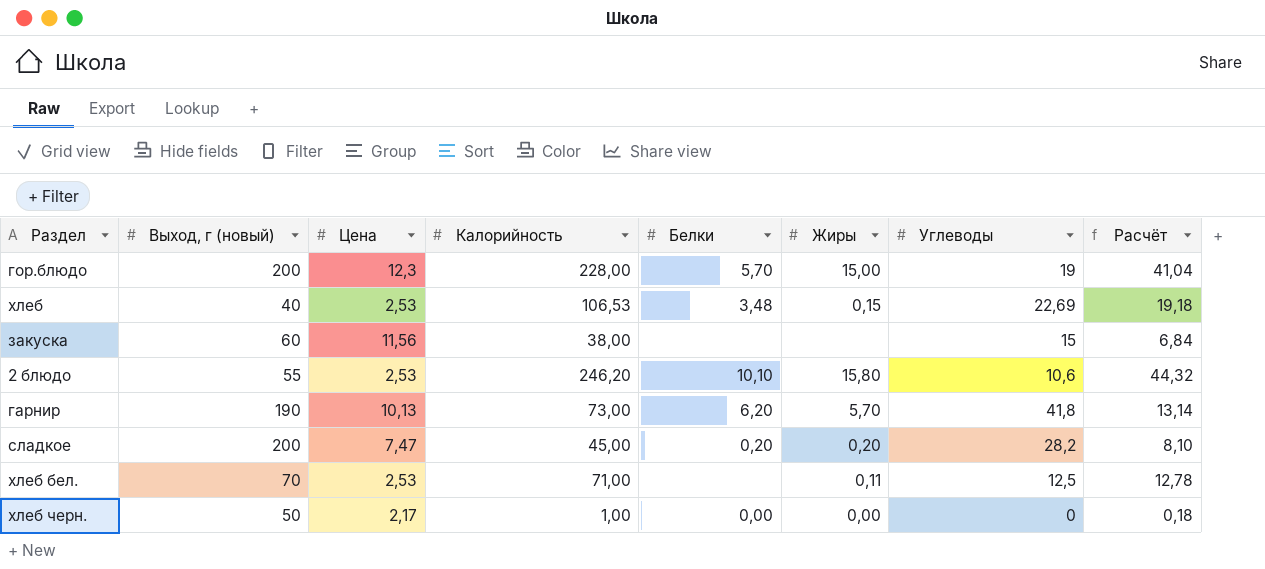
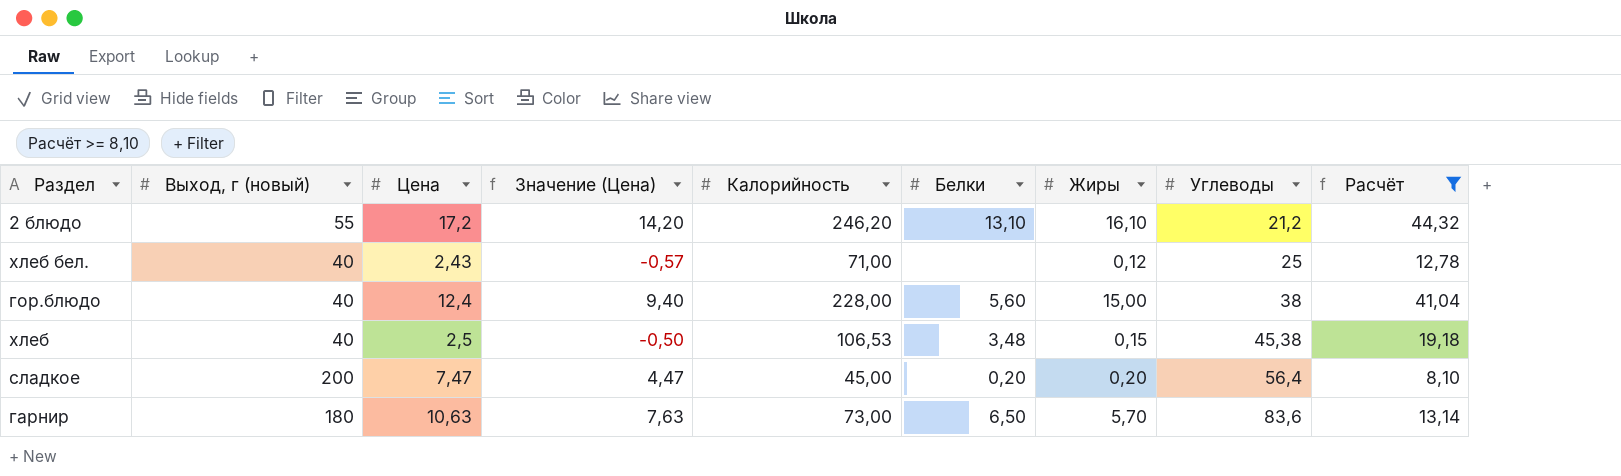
filter: none -> Расчёт >= 8,10
row order: none -> Углеводы ascending
column Значение (Цена) | formula: none -> [Цена] - 3
2 блюдо | Цена: 2,53 -> 17,2
2 блюдо | Белки: 10,10 -> 13,10
2 блюдо | Жиры: 15,80 -> 16,10
2 блюдо | Углеводы: 10,6 -> 21,2
хлеб бел. | Выход, г (новый): 70 -> 40
хлеб бел. | Цена: 2,53 -> 2,43
хлеб бел. | Жиры: 0,11 -> 0,12
хлеб бел. | Углеводы: 12,5 -> 25
гор.блюдо | Выход, г (новый): 200 -> 40
гор.блюдо | Цена: 12,3 -> 12,4
гор.блюдо | Белки: 5,70 -> 5,60
гор.блюдо | Углеводы: 19 -> 38
хлеб | Цена: 2,53 -> 2,5
хлеб | Углеводы: 22,69 -> 45,38
сладкое | Углеводы: 28,2 -> 56,4
гарнир | Выход, г (новый): 190 -> 180
гарнир | Цена: 10,13 -> 10,63
гарнир | Белки: 6,20 -> 6,50
гарнир | Углеводы: 41,8 -> 83,6

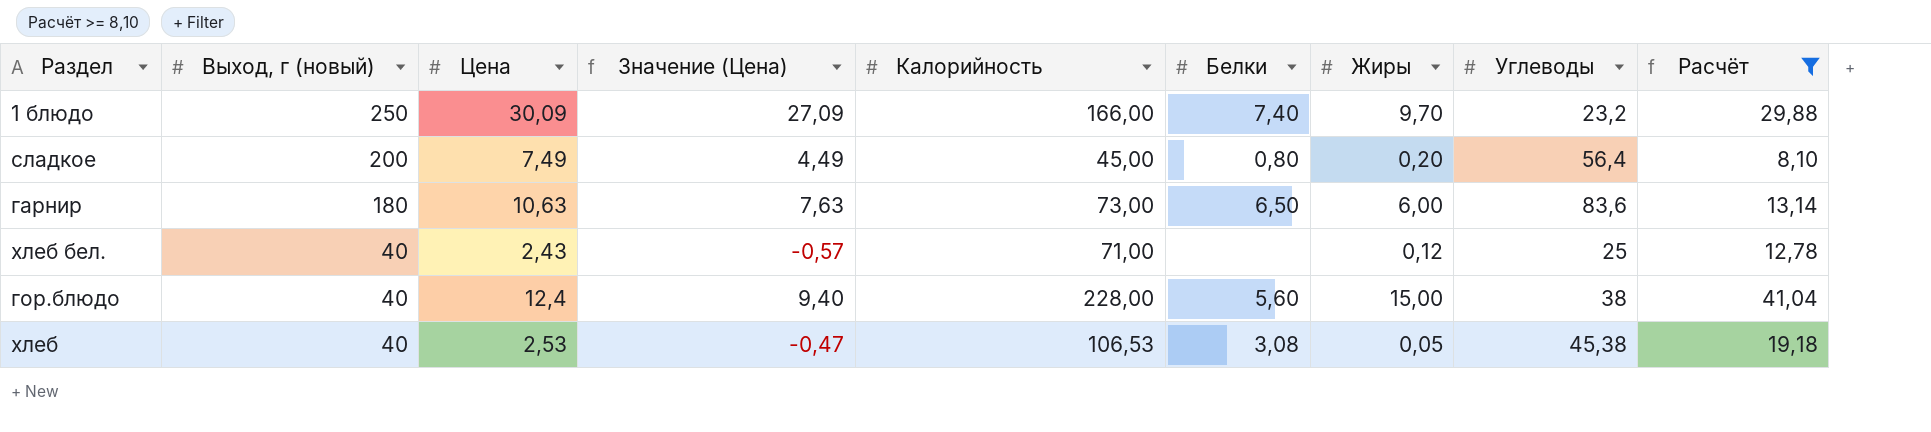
row order: Углеводы ascending -> Выход, г (новый) descending
row 2 блюдо: 55 | 17,2 | 14,20 | 246,20 | 13,10 | 16,10 | 21,2 | 44,32 -> none
row 1 блюдо: none -> 250 | 30,09 | 27,09 | 166,00 | 7,40 | 9,70 | 23,2 | 29,88
сладкое | Цена: 7,47 -> 7,49
сладкое | Значение (Цена): 4,47 -> 4,49
сладкое | Белки: 0,20 -> 0,80
гарнир | Жиры: 5,70 -> 6,00
хлеб | Цена: 2,5 -> 2,53
хлеб | Значение (Цена): -0,50 -> -0,47
хлеб | Белки: 3,48 -> 3,08
хлеб | Жиры: 0,15 -> 0,05

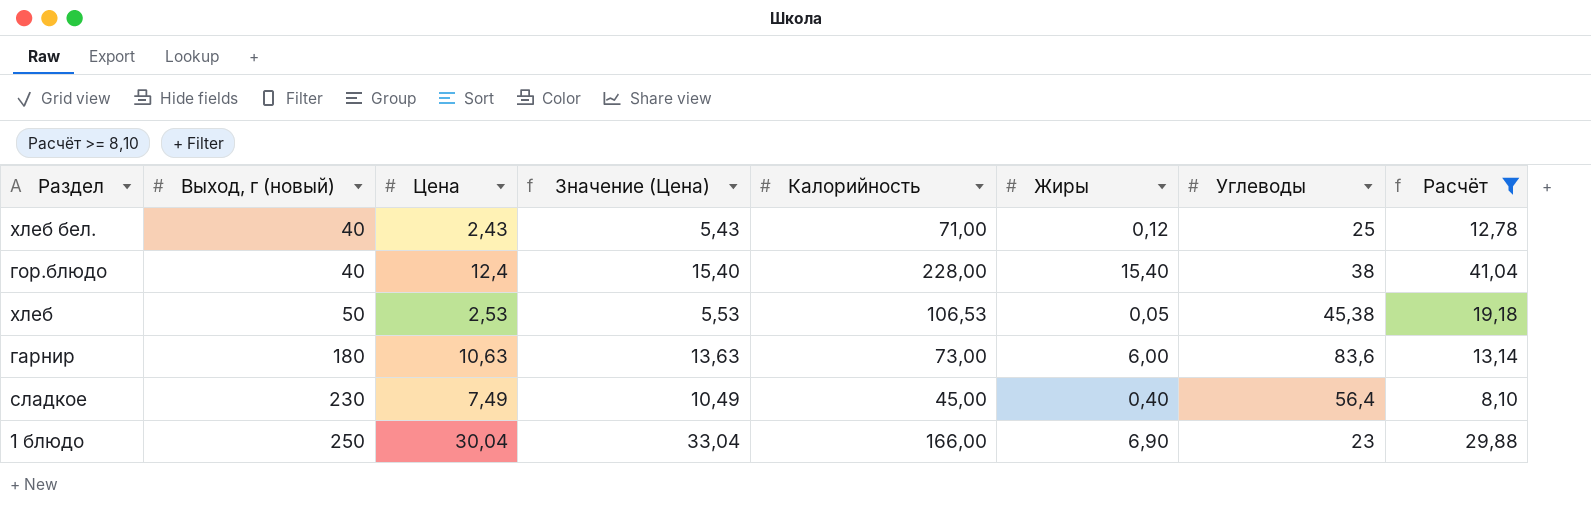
row order: Выход, г (новый) descending -> Выход, г (новый) ascending
column Белки | position: 6 -> none
column Значение (Цена) | formula: [Цена] - 3 -> [Цена] + 3
гор.блюдо | Жиры: 15,00 -> 15,40
хлеб | Выход, г (новый): 40 -> 50
сладкое | Выход, г (новый): 200 -> 230
сладкое | Жиры: 0,20 -> 0,40
1 блюдо | Цена: 30,09 -> 30,04
1 блюдо | Жиры: 9,70 -> 6,90
1 блюдо | Углеводы: 23,2 -> 23

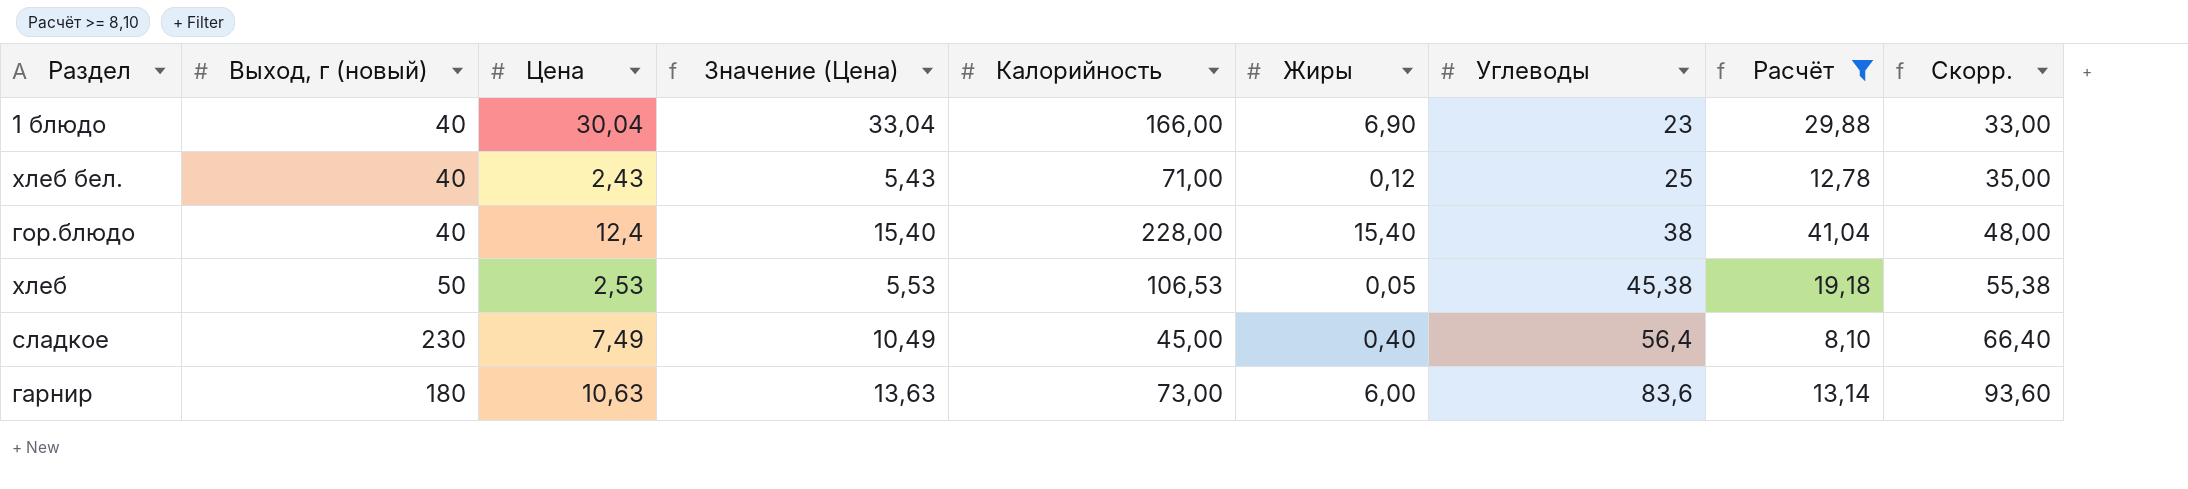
row order: Выход, г (новый) ascending -> Углеводы ascending
column Скорр. | formula: none -> [Углеводы] + 10
1 блюдо | Выход, г (новый): 250 -> 40

